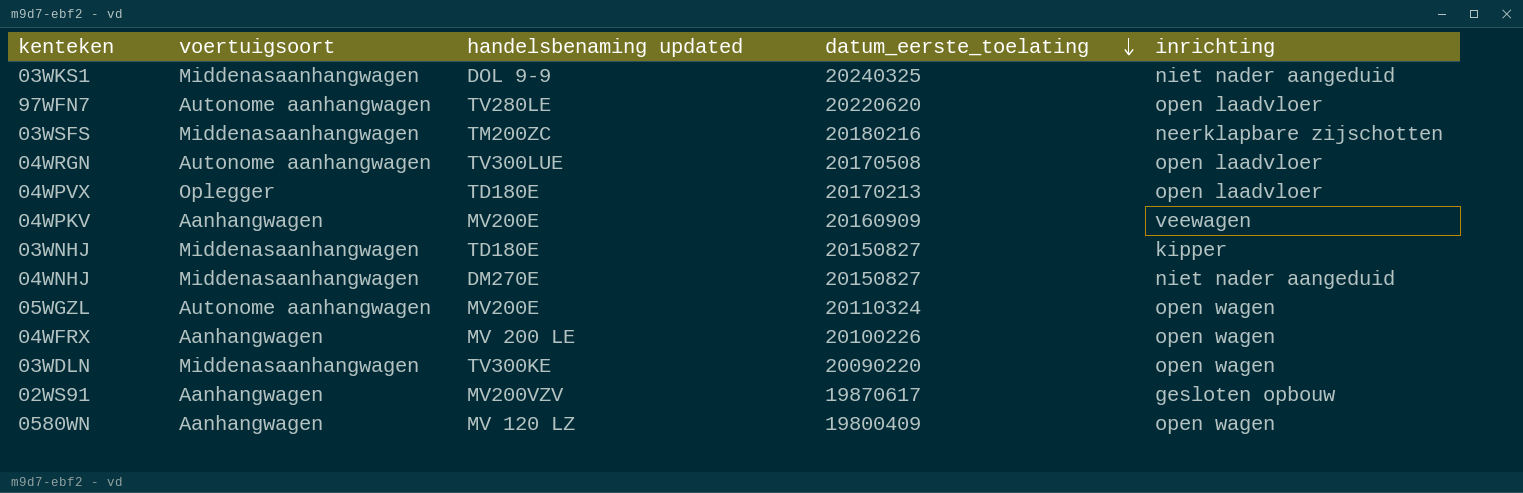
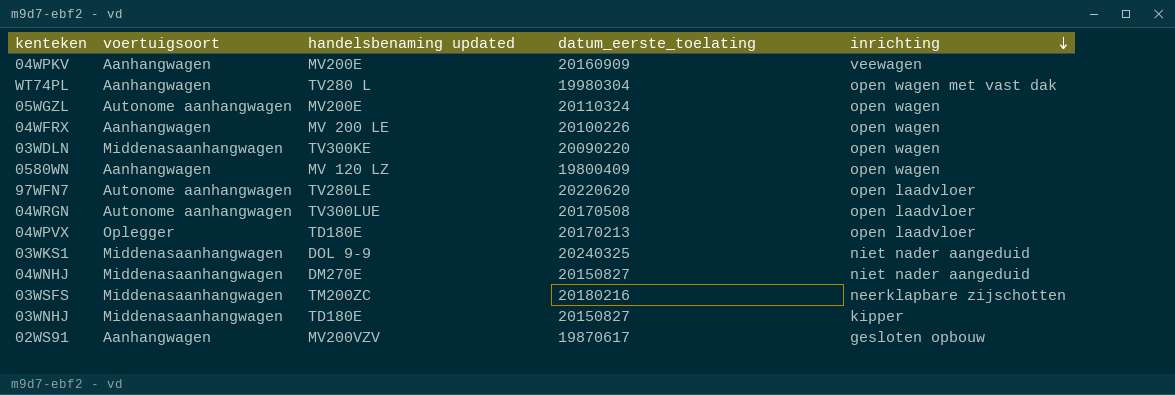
row order: datum_eerste_toelating descending -> inrichting descending
row WT74PL: none -> Aanhangwagen | TV280 L | 19980304 | open wagen met vast dak

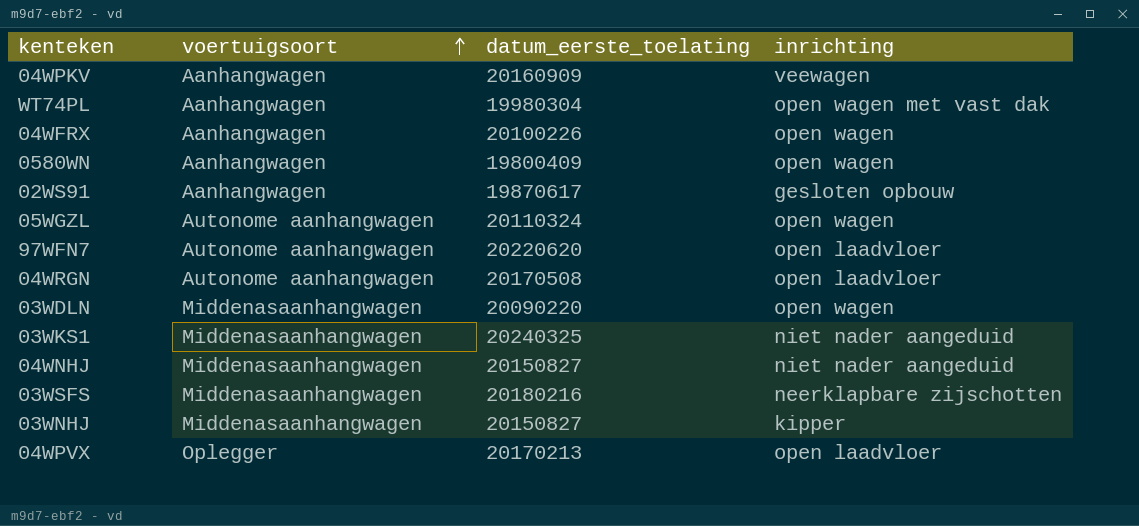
row order: inrichting descending -> voertuigsoort ascending
column handelsbenaming updated | position: 3 -> none

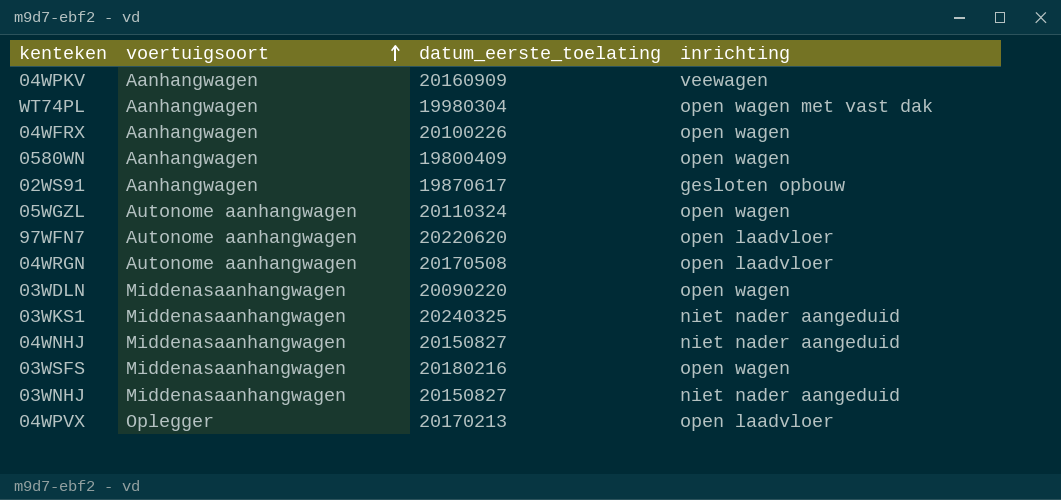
03WSFS | inrichting: neerklapbare zijschotten -> open wagen
03WNHJ | inrichting: kipper -> niet nader aangeduid

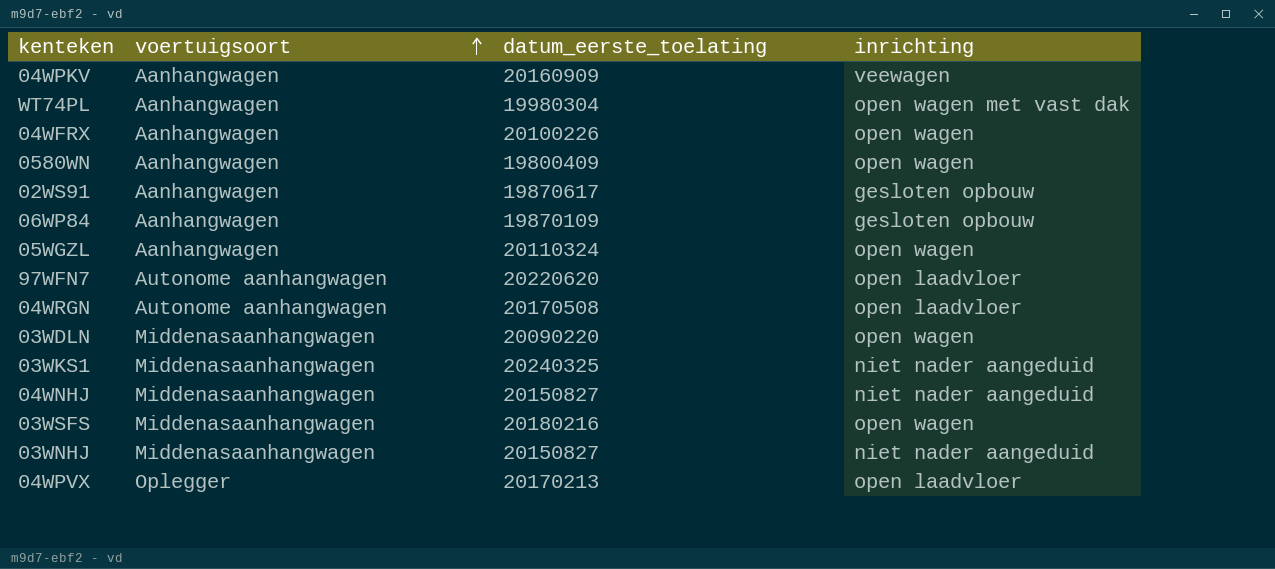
row 06WP84: none -> Aanhangwagen | 19870109 | gesloten opbouw
05WGZL | voertuigsoort: Autonome aanhangwagen -> Aanhangwagen

